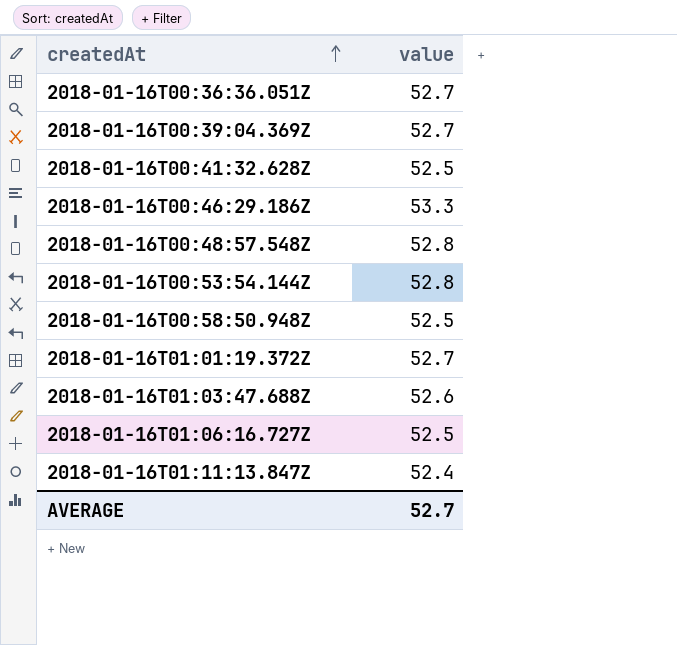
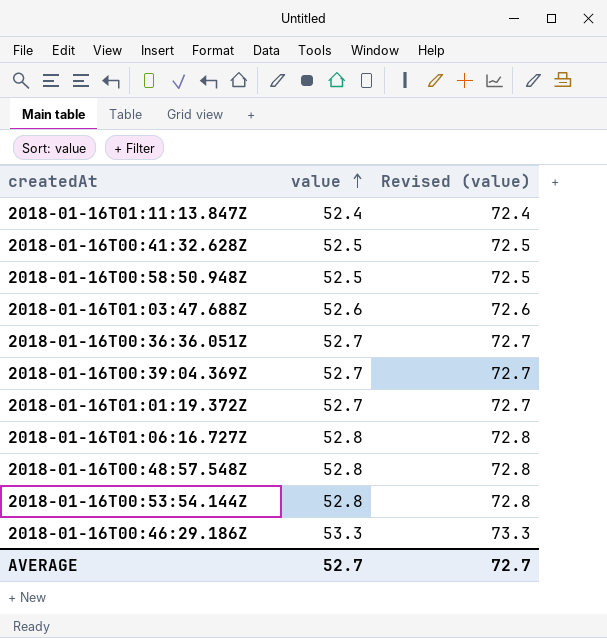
row order: createdAt ascending -> value ascending
column Revised (value) | formula: none -> [value] + 20
2018-01-16T01:06:16.727Z | value: 52.5 -> 52.8

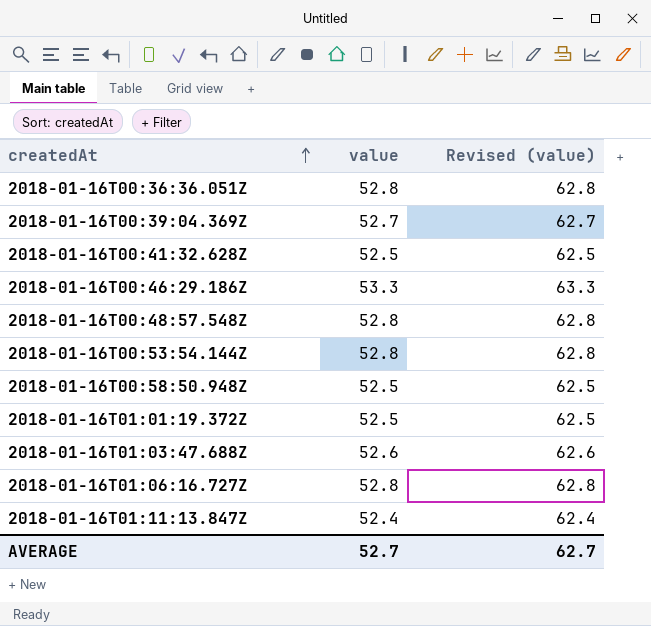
row order: value ascending -> createdAt ascending
column Revised (value) | formula: [value] + 20 -> [value] + 10
2018-01-16T00:36:36.051Z | value: 52.7 -> 52.8
2018-01-16T01:01:19.372Z | value: 52.7 -> 52.5
AVERAGE | Revised (value): 72.7 -> 62.7

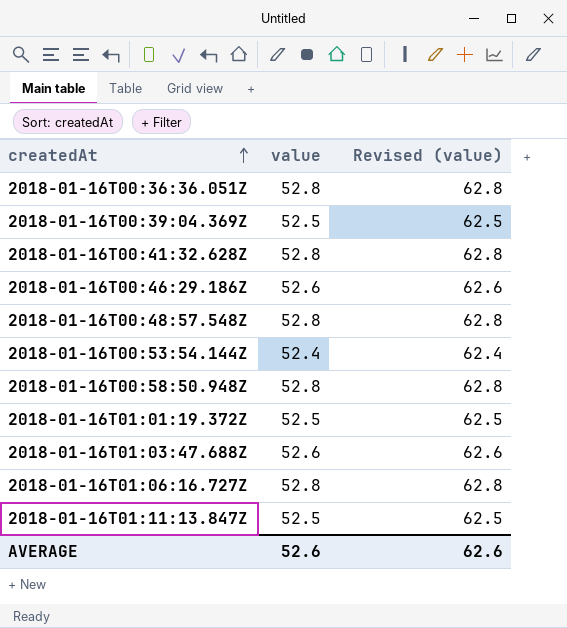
2018-01-16T00:39:04.369Z | value: 52.7 -> 52.5
2018-01-16T00:39:04.369Z | Revised (value): 62.7 -> 62.5
2018-01-16T00:41:32.628Z | value: 52.5 -> 52.8
2018-01-16T00:41:32.628Z | Revised (value): 62.5 -> 62.8
2018-01-16T00:46:29.186Z | value: 53.3 -> 52.6
2018-01-16T00:46:29.186Z | Revised (value): 63.3 -> 62.6
2018-01-16T00:53:54.144Z | value: 52.8 -> 52.4
2018-01-16T00:53:54.144Z | Revised (value): 62.8 -> 62.4
2018-01-16T00:58:50.948Z | value: 52.5 -> 52.8
2018-01-16T00:58:50.948Z | Revised (value): 62.5 -> 62.8
2018-01-16T01:11:13.847Z | value: 52.4 -> 52.5
2018-01-16T01:11:13.847Z | Revised (value): 62.4 -> 62.5
AVERAGE | value: 52.7 -> 52.6
AVERAGE | Revised (value): 62.7 -> 62.6

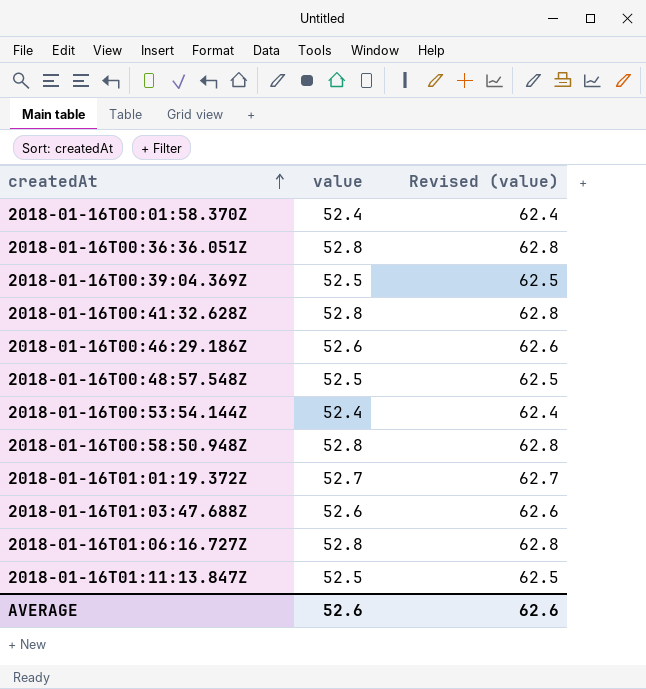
row 2018-01-16T00:01:58.370Z: none -> 52.4 | 62.4
2018-01-16T00:48:57.548Z | value: 52.8 -> 52.5
2018-01-16T00:48:57.548Z | Revised (value): 62.8 -> 62.5
2018-01-16T01:01:19.372Z | value: 52.5 -> 52.7
2018-01-16T01:01:19.372Z | Revised (value): 62.5 -> 62.7

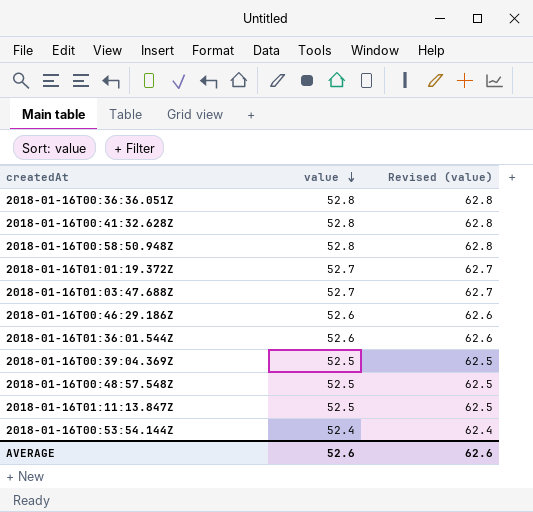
row order: createdAt ascending -> value descending
row 2018-01-16T00:01:58.370Z: 52.4 | 62.4 -> none
row 2018-01-16T01:06:16.727Z: 52.8 | 62.8 -> none
2018-01-16T01:03:47.688Z | value: 52.6 -> 52.7
2018-01-16T01:03:47.688Z | Revised (value): 62.6 -> 62.7
row 2018-01-16T01:36:01.544Z: none -> 52.6 | 62.6

